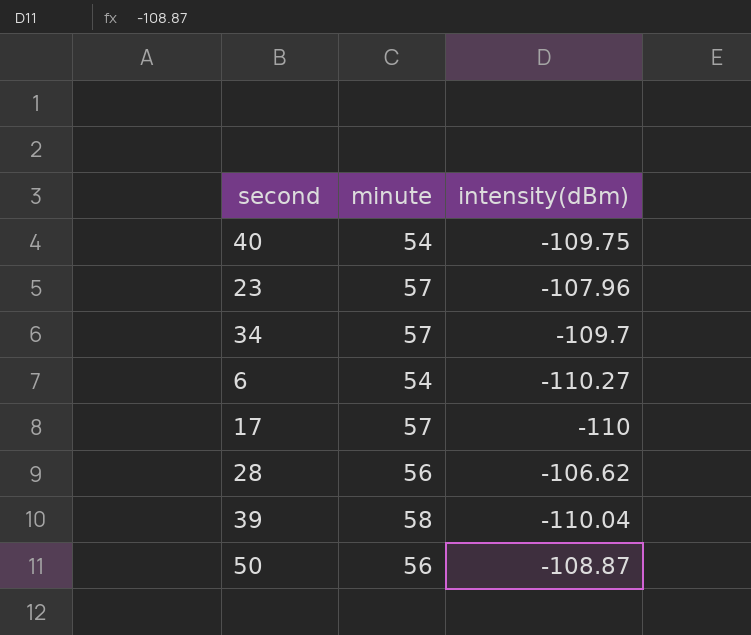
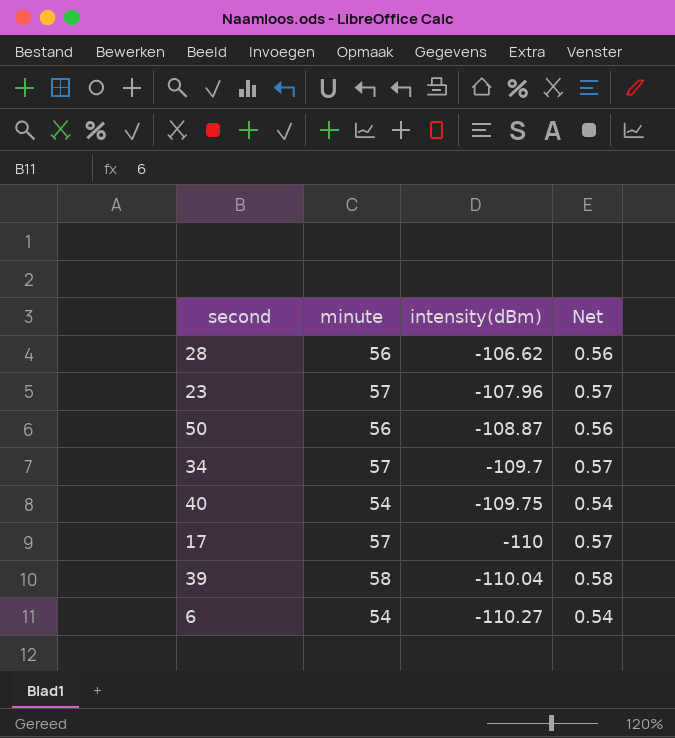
row order: none -> intensity(dBm) descending
column Net | formula: none -> [minute] * 0.01

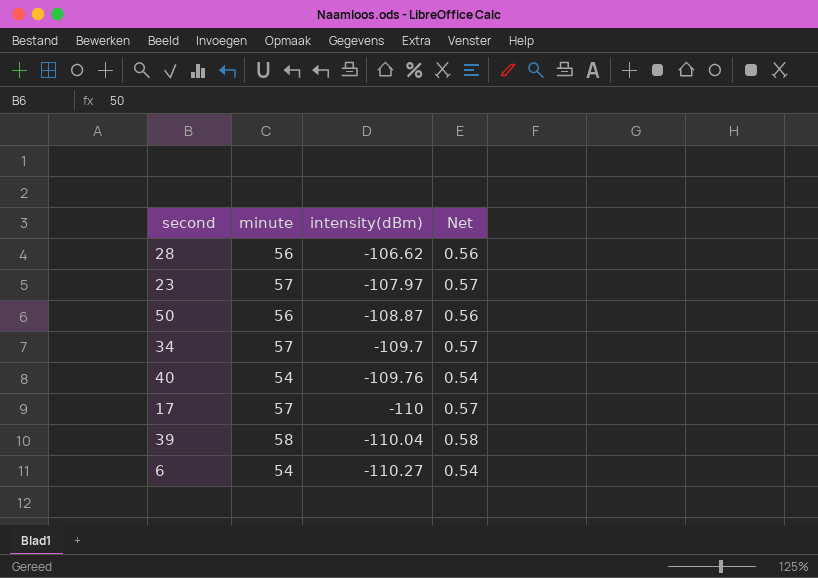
23 | intensity(dBm): -107.96 -> -107.97
40 | intensity(dBm): -109.75 -> -109.76

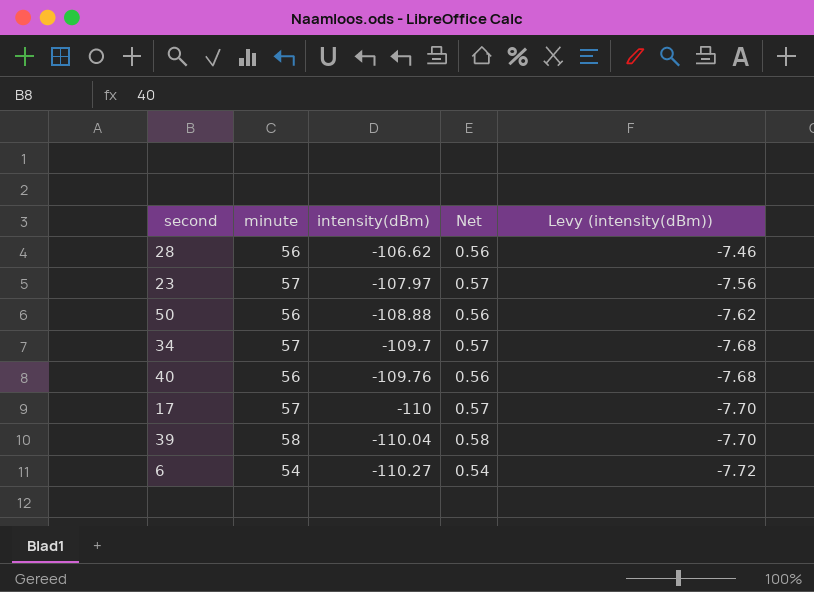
column Levy (intensity(dBm)) | formula: none -> [intensity(dBm)] * 0.07
50 | intensity(dBm): -108.87 -> -108.88
40 | minute: 54 -> 56
40 | Net: 0.54 -> 0.56

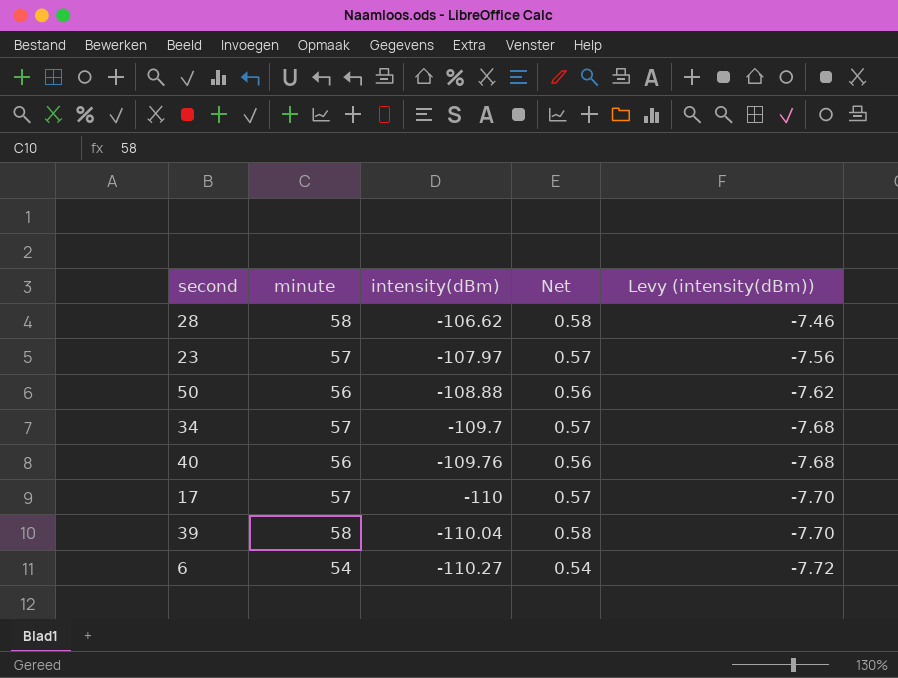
28 | minute: 56 -> 58
28 | Net: 0.56 -> 0.58

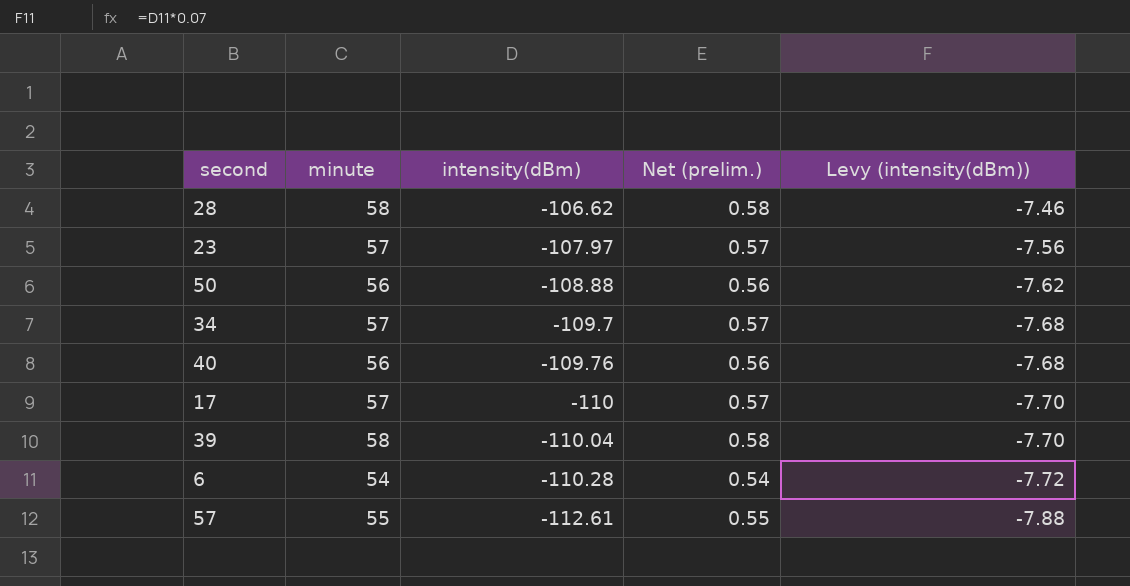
column name: Net -> Net (prelim.)
6 | intensity(dBm): -110.27 -> -110.28
row 57: none -> 55 | -112.61 | 0.55 | -7.88

